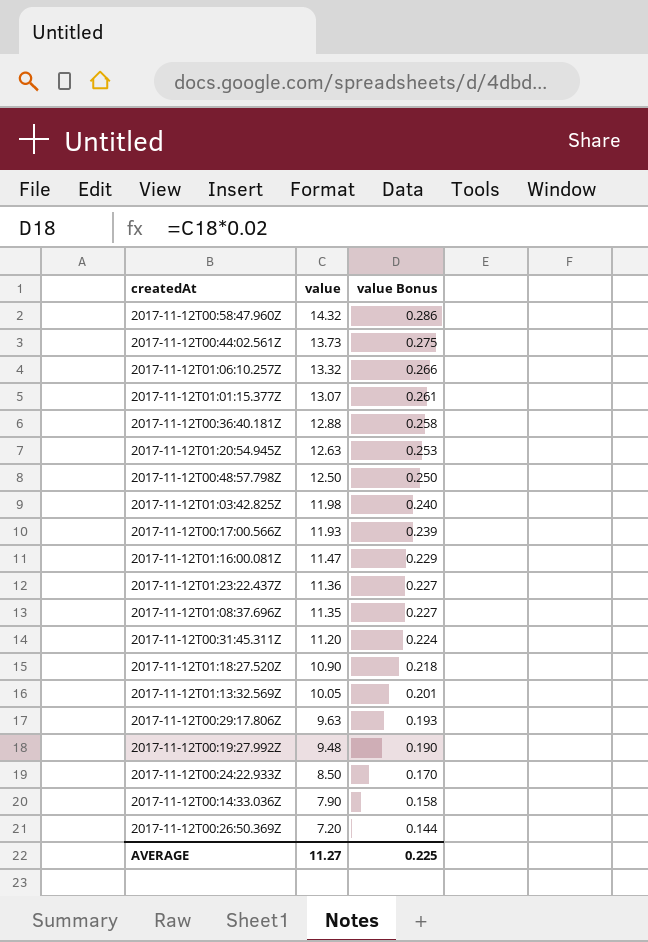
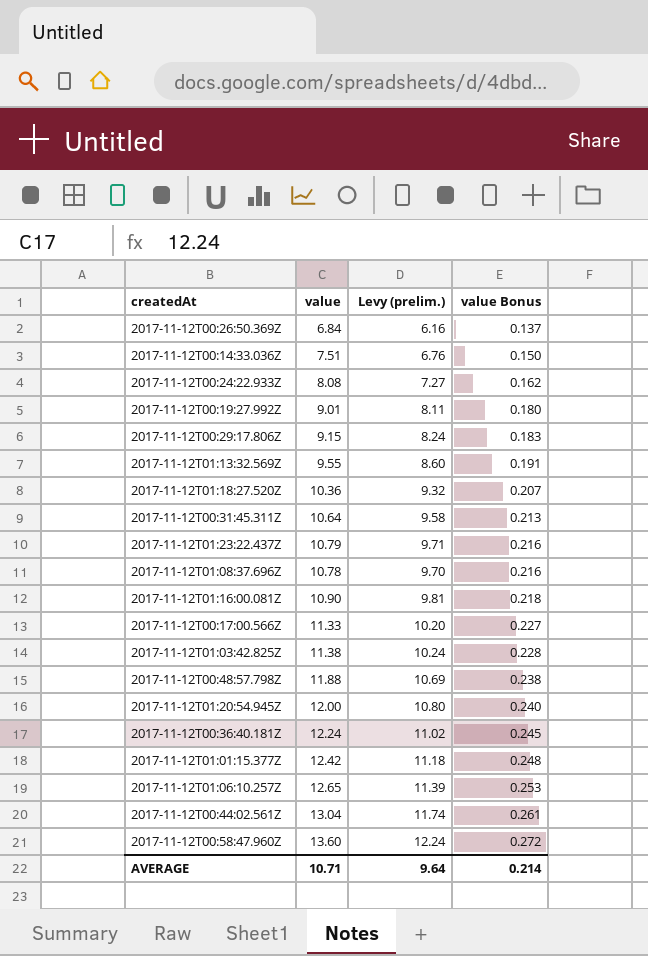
row order: value descending -> value Bonus ascending
column Levy (prelim.) | formula: none -> [value] * 0.9
2017-11-12T00:26:50.369Z | value: 7.20 -> 6.84
2017-11-12T00:26:50.369Z | value Bonus: 0.144 -> 0.137
2017-11-12T00:14:33.036Z | value: 7.90 -> 7.51
2017-11-12T00:14:33.036Z | value Bonus: 0.158 -> 0.150
2017-11-12T00:24:22.933Z | value: 8.50 -> 8.08
2017-11-12T00:24:22.933Z | value Bonus: 0.170 -> 0.162
2017-11-12T00:19:27.992Z | value: 9.48 -> 9.01
2017-11-12T00:19:27.992Z | value Bonus: 0.190 -> 0.180
2017-11-12T00:29:17.806Z | value: 9.63 -> 9.15
2017-11-12T00:29:17.806Z | value Bonus: 0.193 -> 0.183
2017-11-12T01:13:32.569Z | value: 10.05 -> 9.55
2017-11-12T01:13:32.569Z | value Bonus: 0.201 -> 0.191
2017-11-12T01:18:27.520Z | value: 10.90 -> 10.36
2017-11-12T01:18:27.520Z | value Bonus: 0.218 -> 0.207
2017-11-12T00:31:45.311Z | value: 11.20 -> 10.64
2017-11-12T00:31:45.311Z | value Bonus: 0.224 -> 0.213
2017-11-12T01:23:22.437Z | value: 11.36 -> 10.79
2017-11-12T01:23:22.437Z | value Bonus: 0.227 -> 0.216
2017-11-12T01:08:37.696Z | value: 11.35 -> 10.78
2017-11-12T01:08:37.696Z | value Bonus: 0.227 -> 0.216
2017-11-12T01:16:00.081Z | value: 11.47 -> 10.90
2017-11-12T01:16:00.081Z | value Bonus: 0.229 -> 0.218
2017-11-12T00:17:00.566Z | value: 11.93 -> 11.33
2017-11-12T00:17:00.566Z | value Bonus: 0.239 -> 0.227
2017-11-12T01:03:42.825Z | value: 11.98 -> 11.38
2017-11-12T01:03:42.825Z | value Bonus: 0.240 -> 0.228
2017-11-12T00:48:57.798Z | value: 12.50 -> 11.88
2017-11-12T00:48:57.798Z | value Bonus: 0.250 -> 0.238
2017-11-12T01:20:54.945Z | value: 12.63 -> 12.00
2017-11-12T01:20:54.945Z | value Bonus: 0.253 -> 0.240
2017-11-12T00:36:40.181Z | value: 12.88 -> 12.24
2017-11-12T00:36:40.181Z | value Bonus: 0.258 -> 0.245
2017-11-12T01:01:15.377Z | value: 13.07 -> 12.42
2017-11-12T01:01:15.377Z | value Bonus: 0.261 -> 0.248
2017-11-12T01:06:10.257Z | value: 13.32 -> 12.65
2017-11-12T01:06:10.257Z | value Bonus: 0.266 -> 0.253
2017-11-12T00:44:02.561Z | value: 13.73 -> 13.04
2017-11-12T00:44:02.561Z | value Bonus: 0.275 -> 0.261
2017-11-12T00:58:47.960Z | value: 14.32 -> 13.60
2017-11-12T00:58:47.960Z | value Bonus: 0.286 -> 0.272
AVERAGE | value: 11.27 -> 10.71
AVERAGE | value Bonus: 0.225 -> 0.214

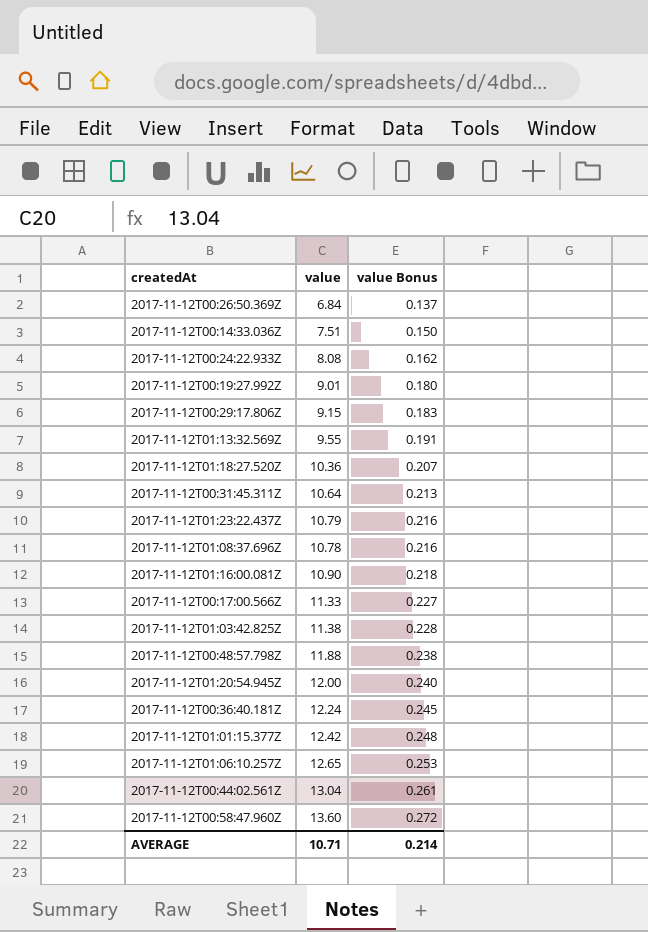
column Levy (prelim.) | formula: [value] * 0.9 -> none

